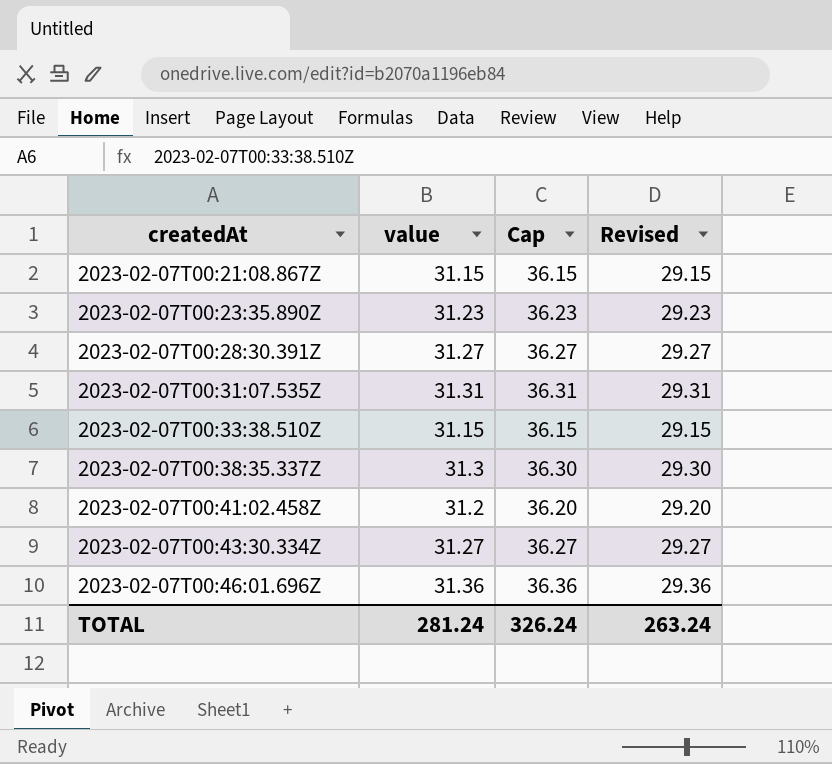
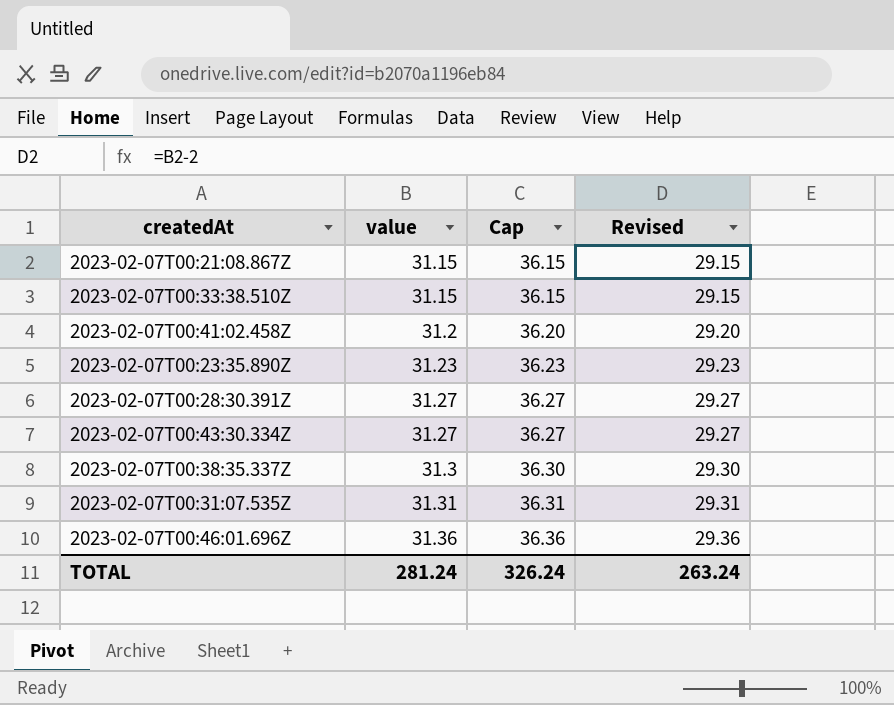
row order: createdAt ascending -> value ascending

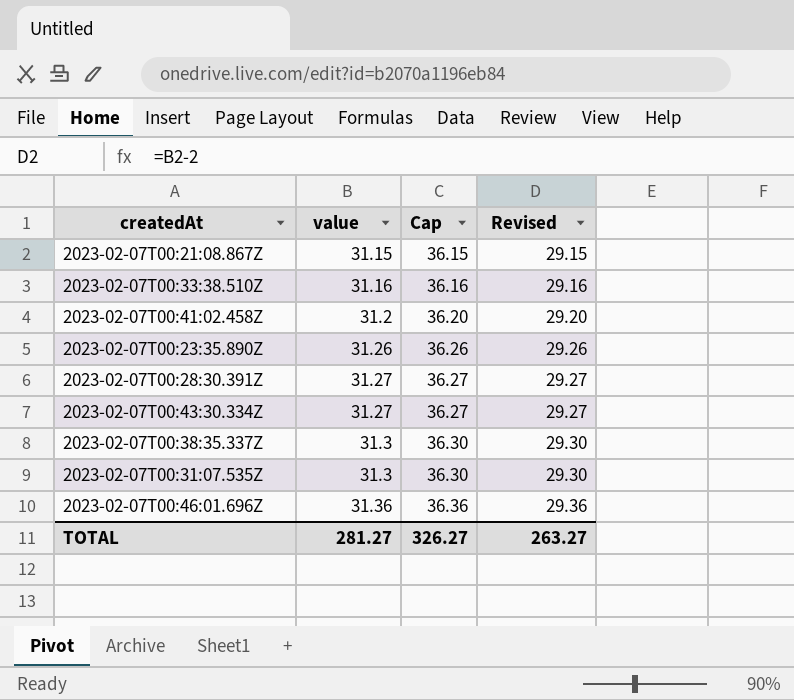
2023-02-07T00:33:38.510Z | value: 31.15 -> 31.16
2023-02-07T00:33:38.510Z | Cap: 36.15 -> 36.16
2023-02-07T00:33:38.510Z | Revised: 29.15 -> 29.16
2023-02-07T00:23:35.890Z | value: 31.23 -> 31.26
2023-02-07T00:23:35.890Z | Cap: 36.23 -> 36.26
2023-02-07T00:23:35.890Z | Revised: 29.23 -> 29.26
2023-02-07T00:31:07.535Z | value: 31.31 -> 31.3
2023-02-07T00:31:07.535Z | Cap: 36.31 -> 36.30
2023-02-07T00:31:07.535Z | Revised: 29.31 -> 29.30
TOTAL | value: 281.24 -> 281.27
TOTAL | Cap: 326.24 -> 326.27
TOTAL | Revised: 263.24 -> 263.27

